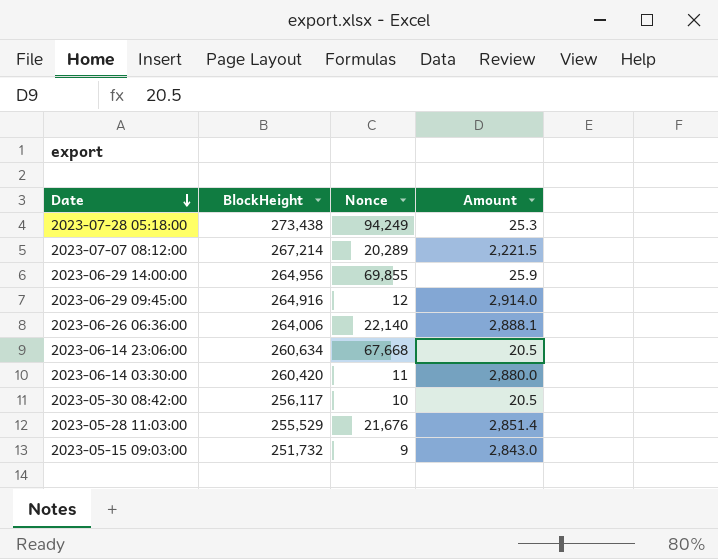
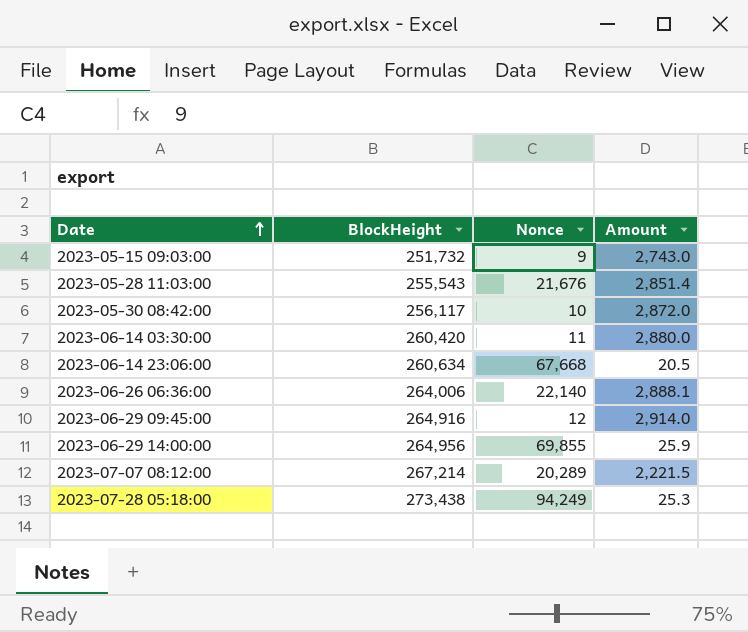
row order: Date descending -> Date ascending
2023-05-15 09:03:00 | Amount: 2,843.0 -> 2,743.0
2023-05-28 11:03:00 | BlockHeight: 255,529 -> 255,543
2023-05-30 08:42:00 | Amount: 20.5 -> 2,872.0

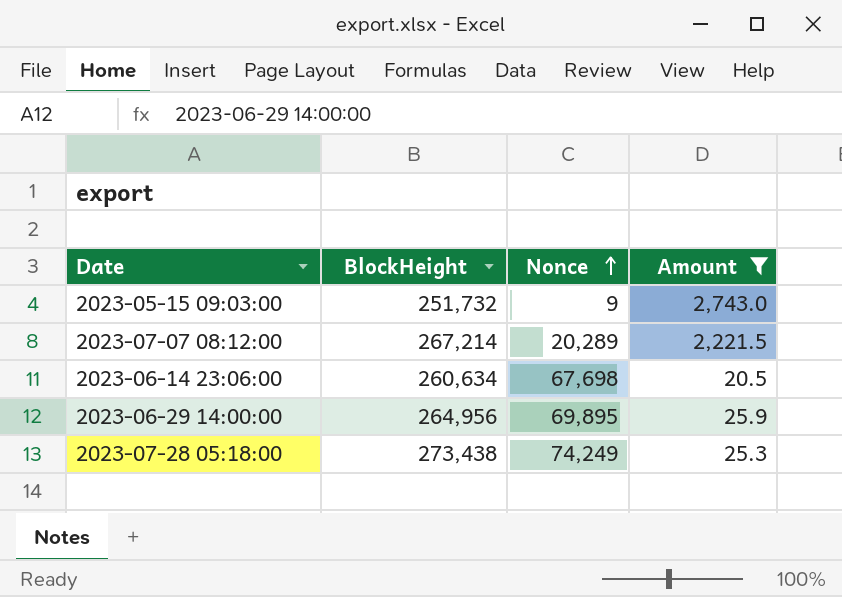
filter: none -> Amount <= 2,743.0
row order: Date ascending -> Nonce ascending
2023-06-14 23:06:00 | Nonce: 67,668 -> 67,698
2023-06-29 14:00:00 | Nonce: 69,855 -> 69,895
2023-07-28 05:18:00 | Nonce: 94,249 -> 74,249

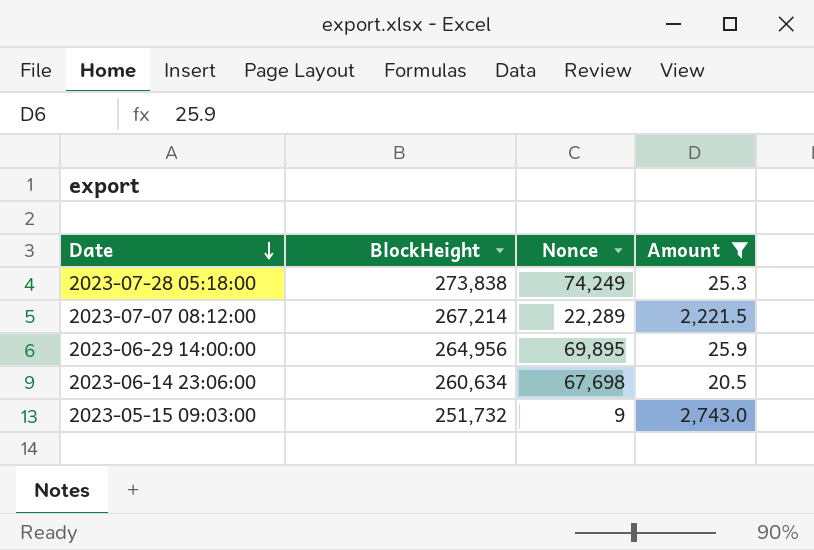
row order: Nonce ascending -> Date descending
2023-07-28 05:18:00 | BlockHeight: 273,438 -> 273,838
2023-07-07 08:12:00 | Nonce: 20,289 -> 22,289

